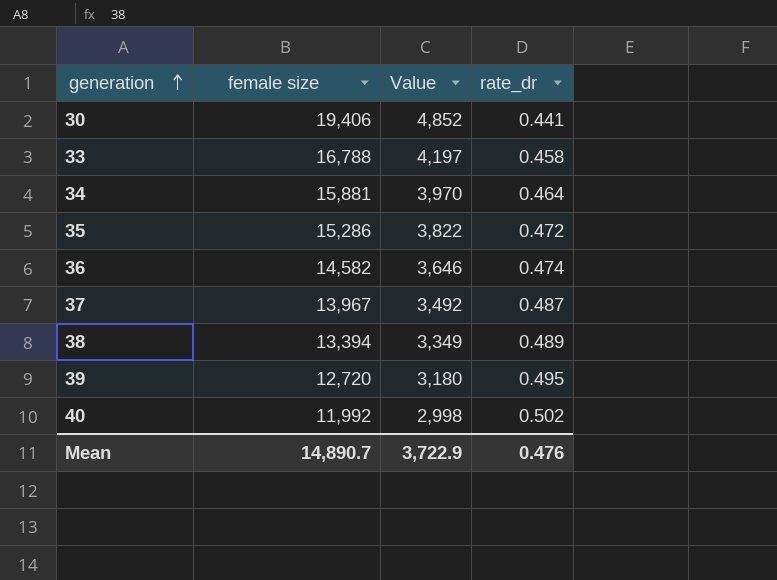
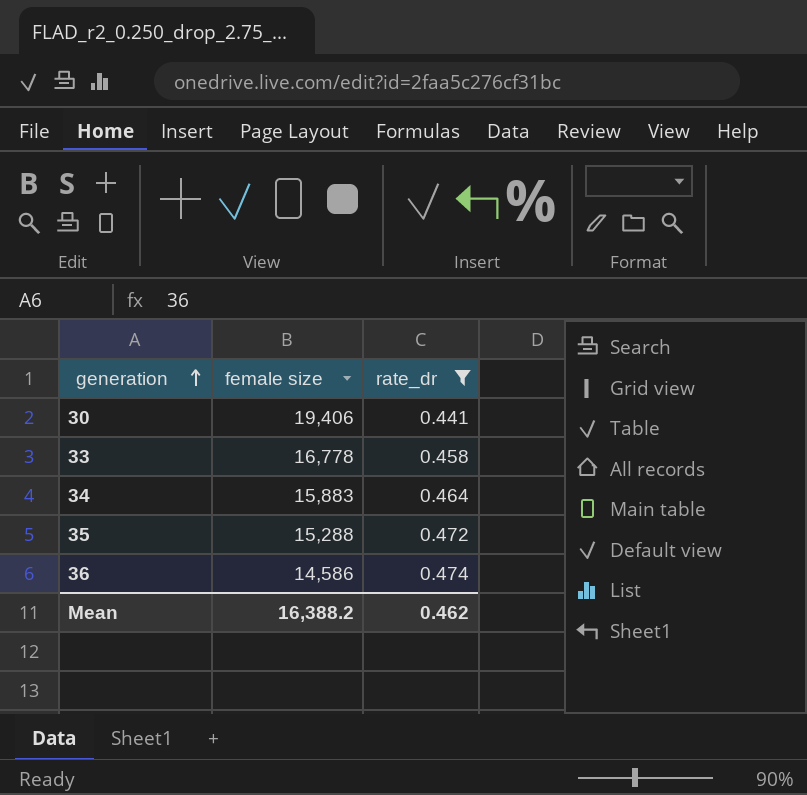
filter: none -> rate_dr <= 0.474
column Value | formula: [female size] * 0.25 -> none
33 | female size: 16,788 -> 16,778
34 | female size: 15,881 -> 15,883
35 | female size: 15,286 -> 15,288
36 | female size: 14,582 -> 14,586
Mean | female size: 14,890.7 -> 16,388.2
Mean | rate_dr: 0.476 -> 0.462

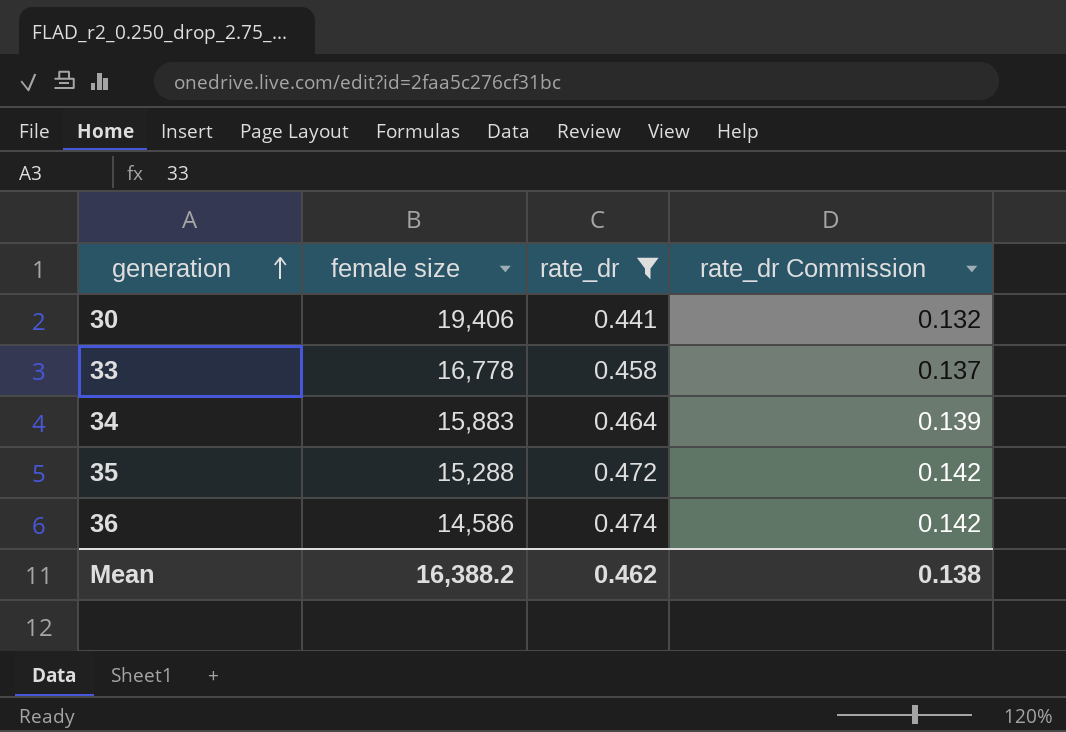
column rate_dr Commission | formula: none -> [rate_dr] * 0.3

